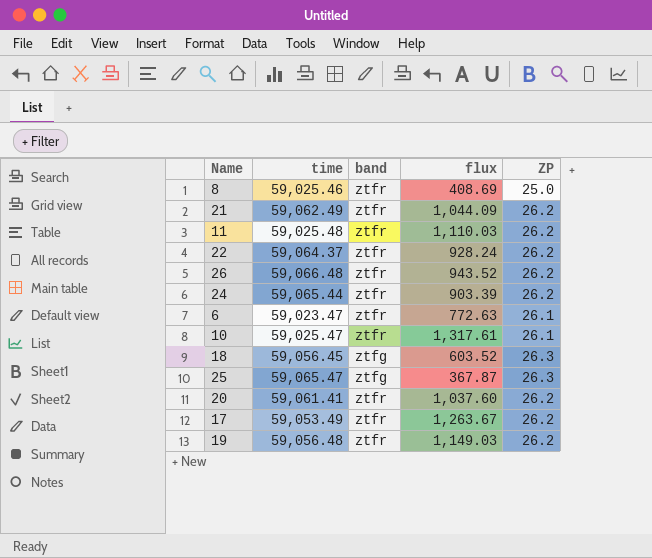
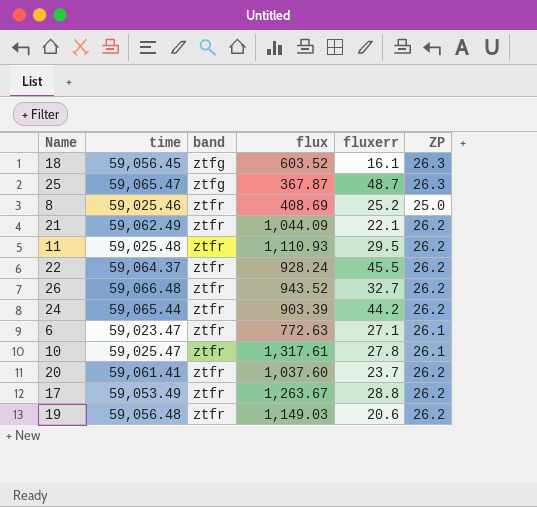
row order: none -> band ascending
column fluxerr | position: none -> 5
11 | flux: 1,110.03 -> 1,110.93

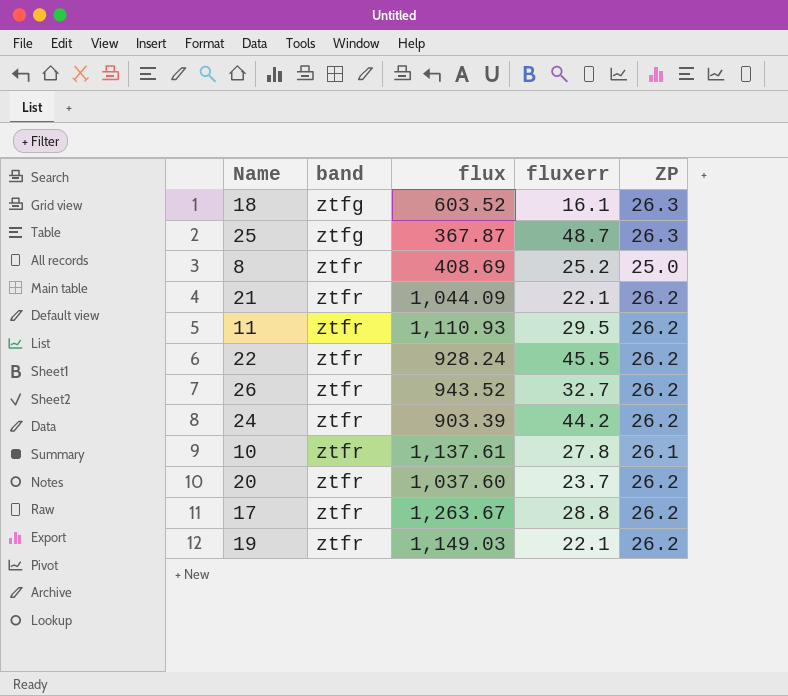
column time | position: 2 -> none
row 6: 59,023.47 | ztfr | 772.63 | 27.1 | 26.1 -> none
10 | flux: 1,317.61 -> 1,137.61
19 | fluxerr: 20.6 -> 22.1

